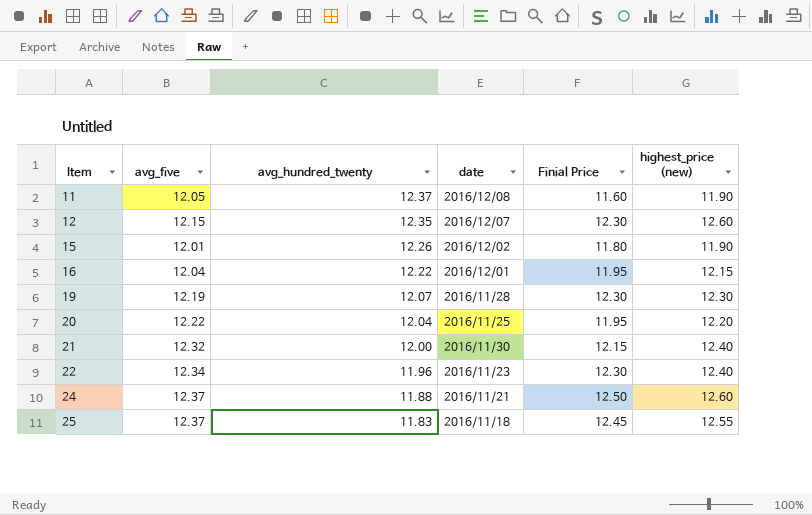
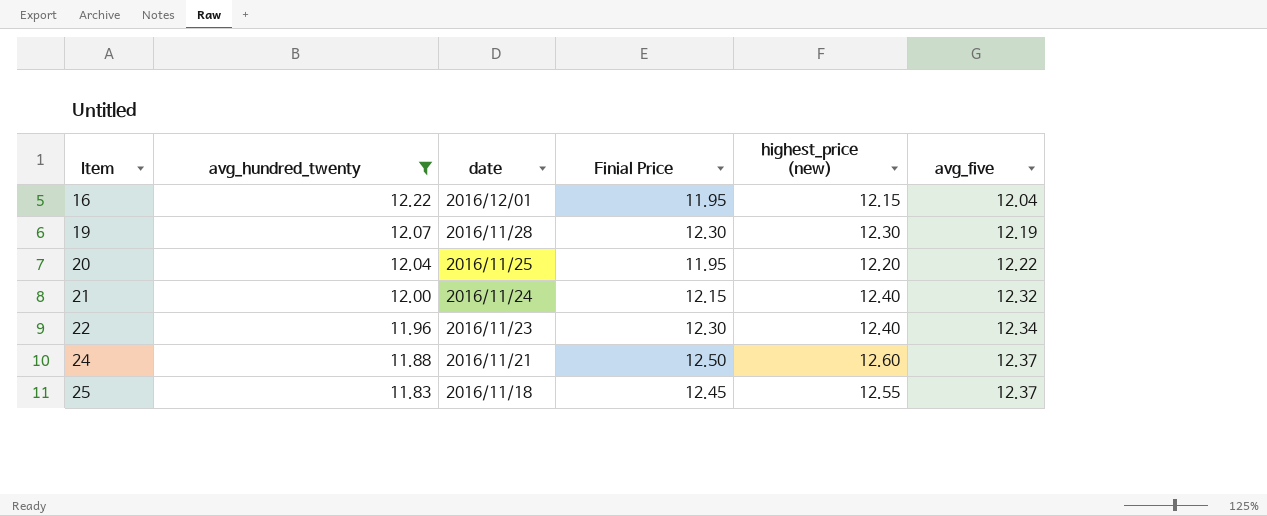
filter: none -> avg_hundred_twenty <= 12.22
column avg_five | position: 2 -> 6
21 | date: 2016/11/30 -> 2016/11/24

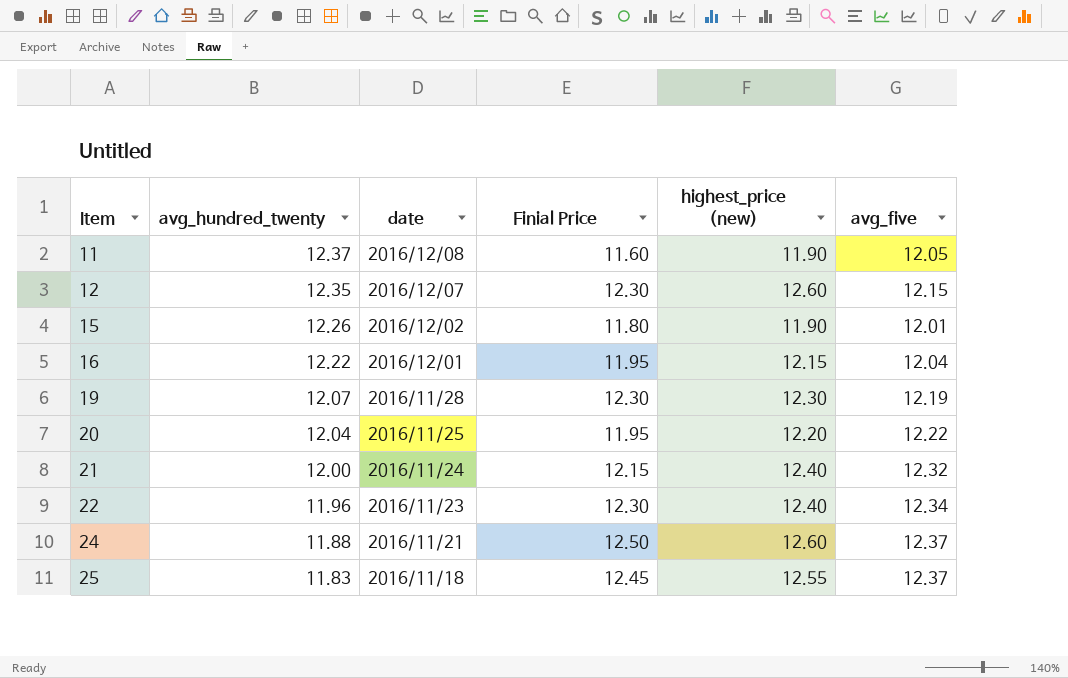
filter: avg_hundred_twenty <= 12.22 -> none

